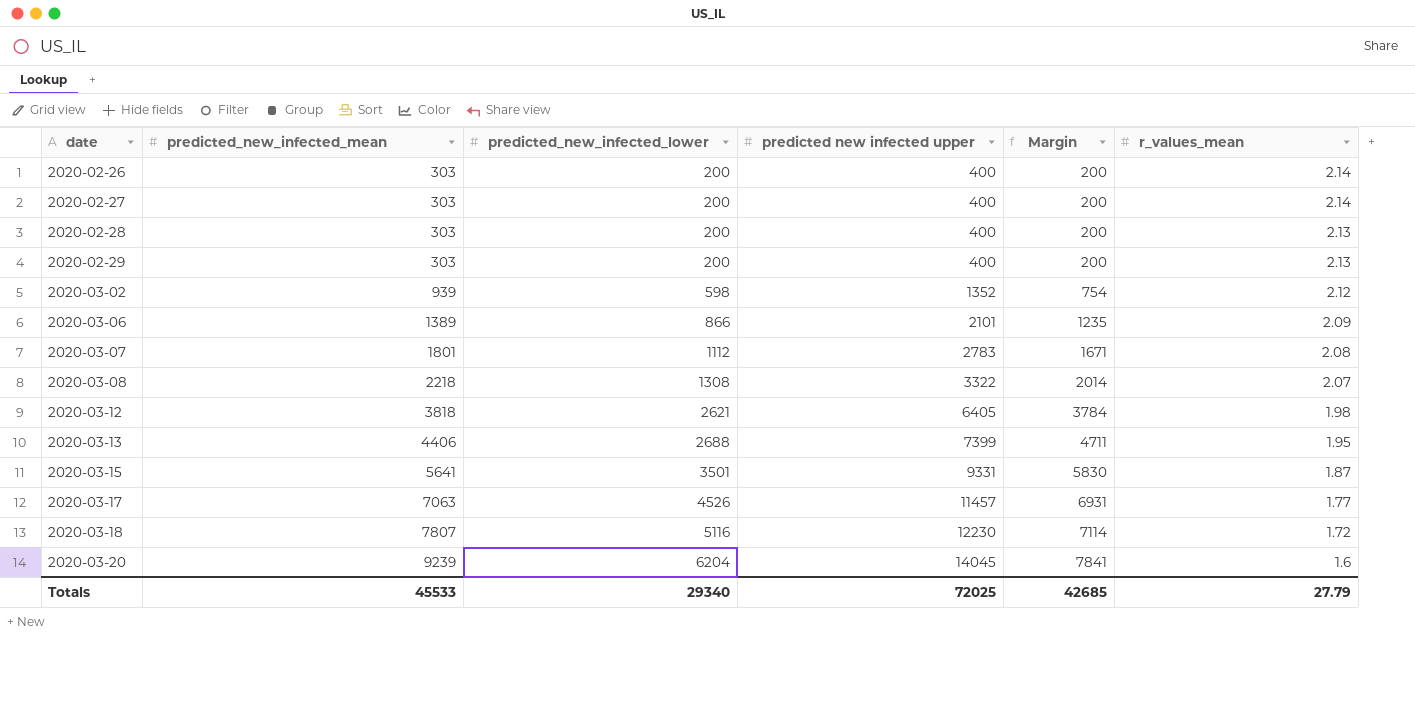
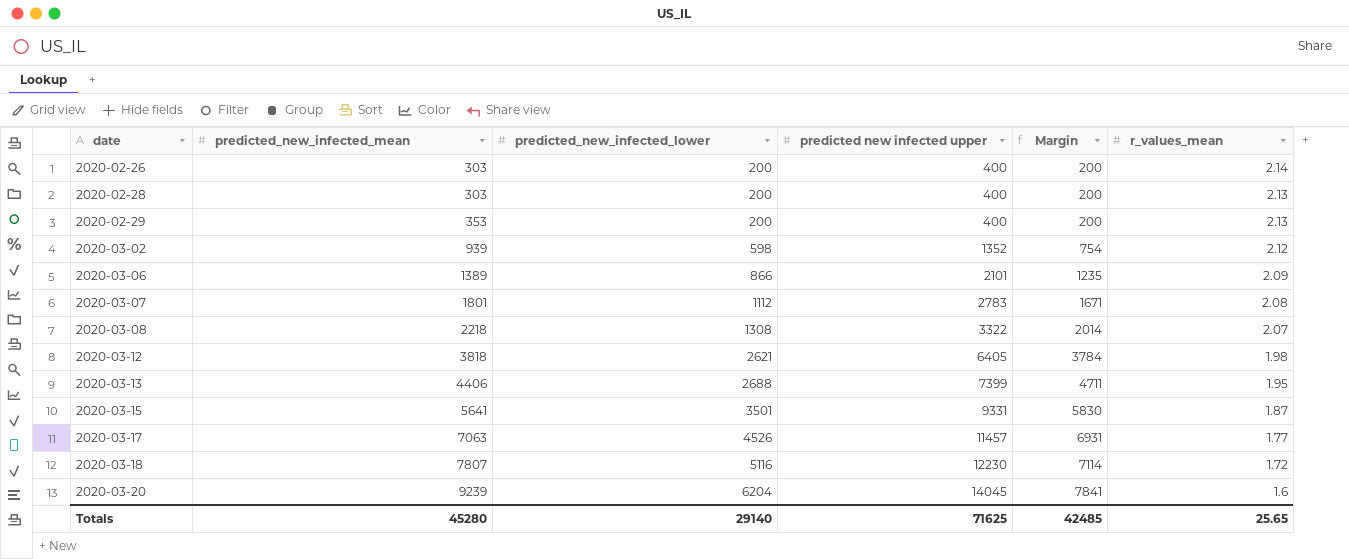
row 2020-02-27: 303 | 200 | 400 | 200 | 2.14 -> none
2020-02-29 | predicted_new_infected_mean: 303 -> 353
Totals | predicted_new_infected_mean: 45533 -> 45280
Totals | predicted_new_infected_lower: 29340 -> 29140
Totals | predicted new infected upper: 72025 -> 71625
Totals | Margin: 42685 -> 42485
Totals | r_values_mean: 27.79 -> 25.65

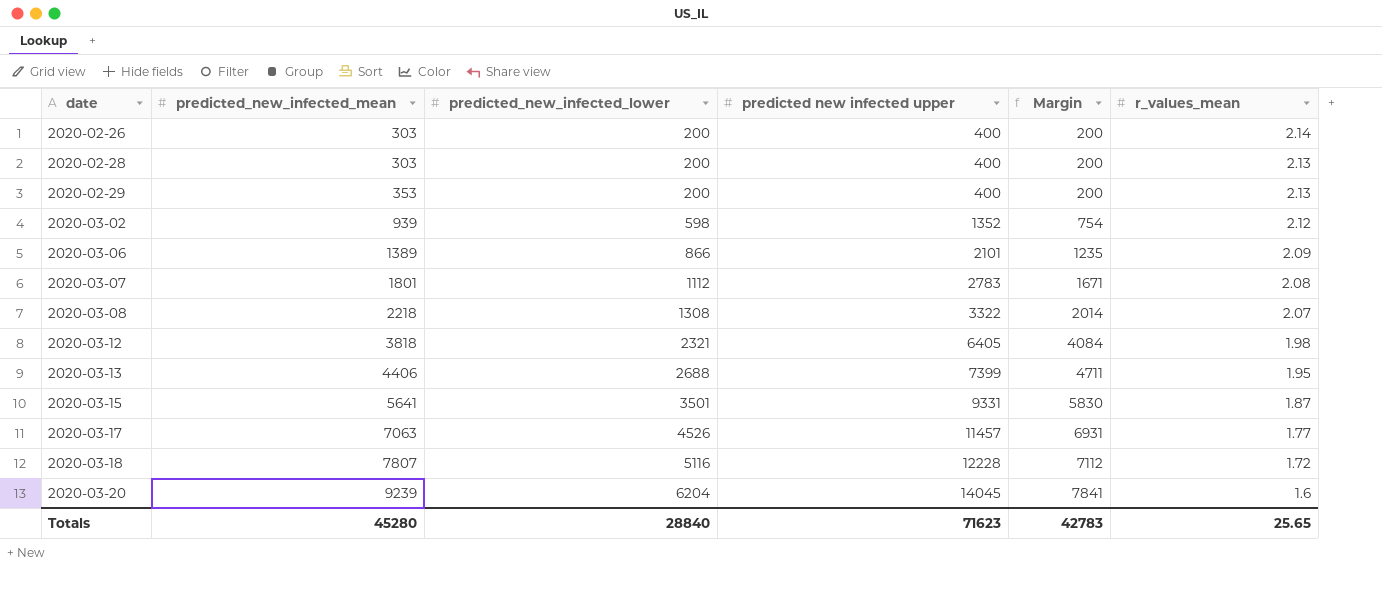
2020-03-12 | predicted_new_infected_lower: 2621 -> 2321
2020-03-12 | Margin: 3784 -> 4084
2020-03-18 | predicted new infected upper: 12230 -> 12228
2020-03-18 | Margin: 7114 -> 7112
Totals | predicted_new_infected_lower: 29140 -> 28840
Totals | predicted new infected upper: 71625 -> 71623
Totals | Margin: 42485 -> 42783

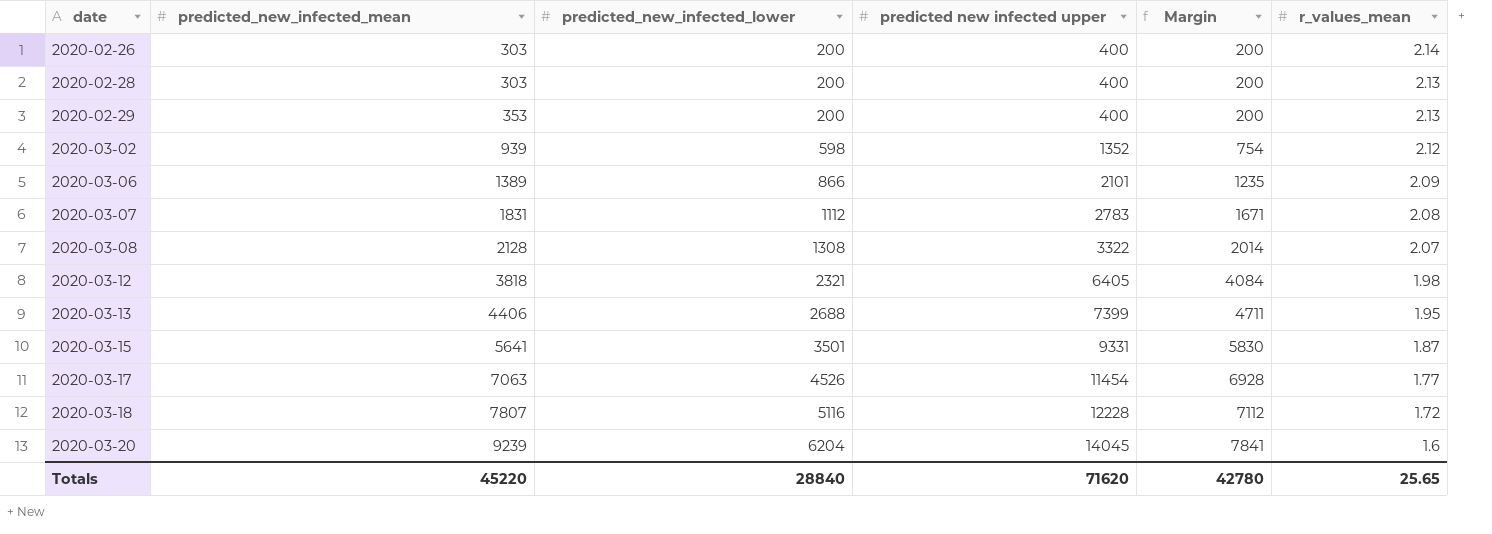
2020-03-07 | predicted_new_infected_mean: 1801 -> 1831
2020-03-08 | predicted_new_infected_mean: 2218 -> 2128
2020-03-17 | predicted new infected upper: 11457 -> 11454
2020-03-17 | Margin: 6931 -> 6928
Totals | predicted_new_infected_mean: 45280 -> 45220
Totals | predicted new infected upper: 71623 -> 71620
Totals | Margin: 42783 -> 42780

